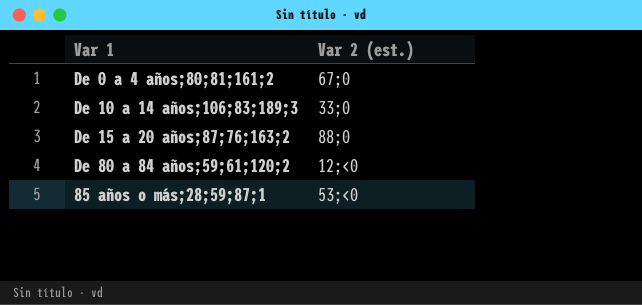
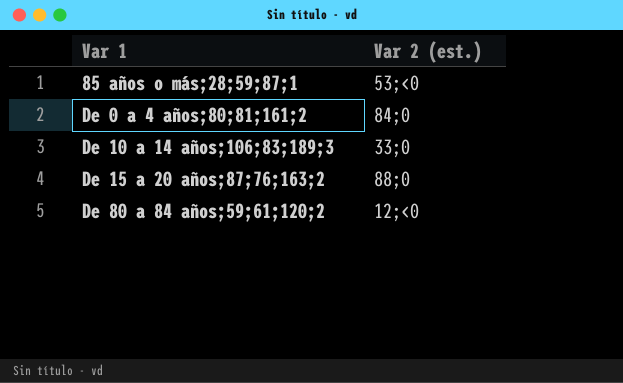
row order: none -> Var 1 ascending
De 0 a 4 años;80;81;161;2 | Var 2 (est.): 67;0 -> 84;0

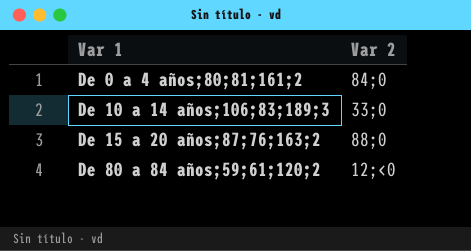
column name: Var 2 (est.) -> Var 2
row 85 años o más;28;59;87;1: 53;<0 -> none

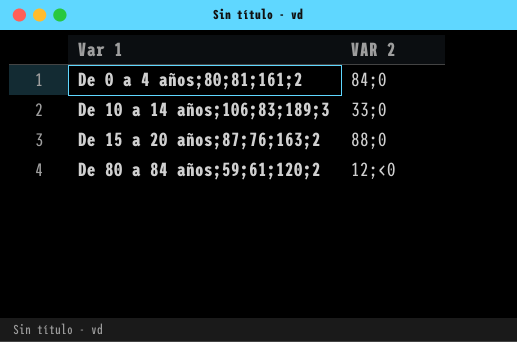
column name: Var 2 -> VAR 2

